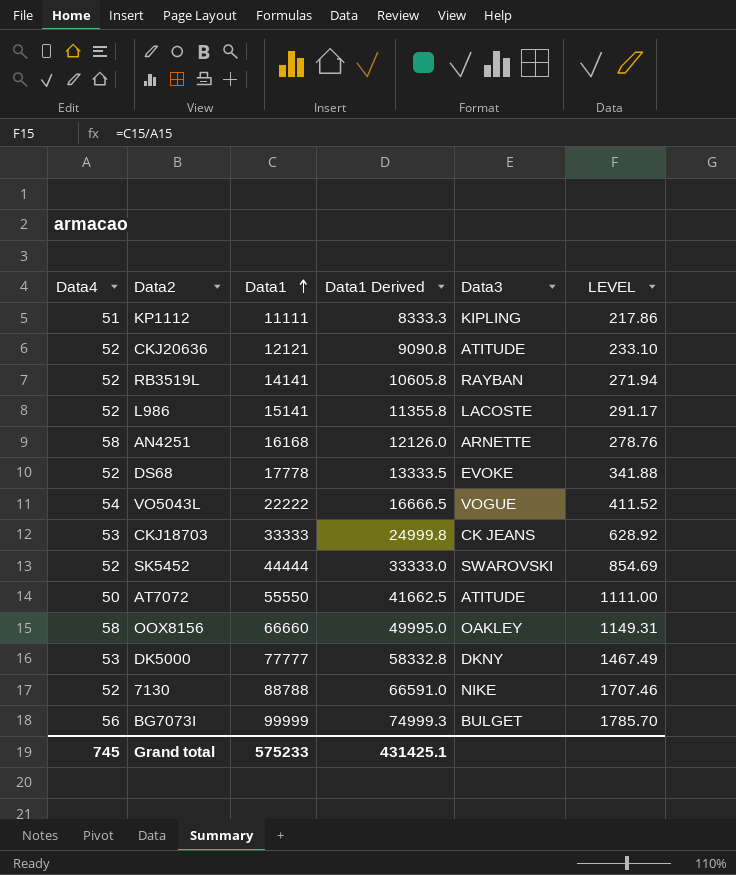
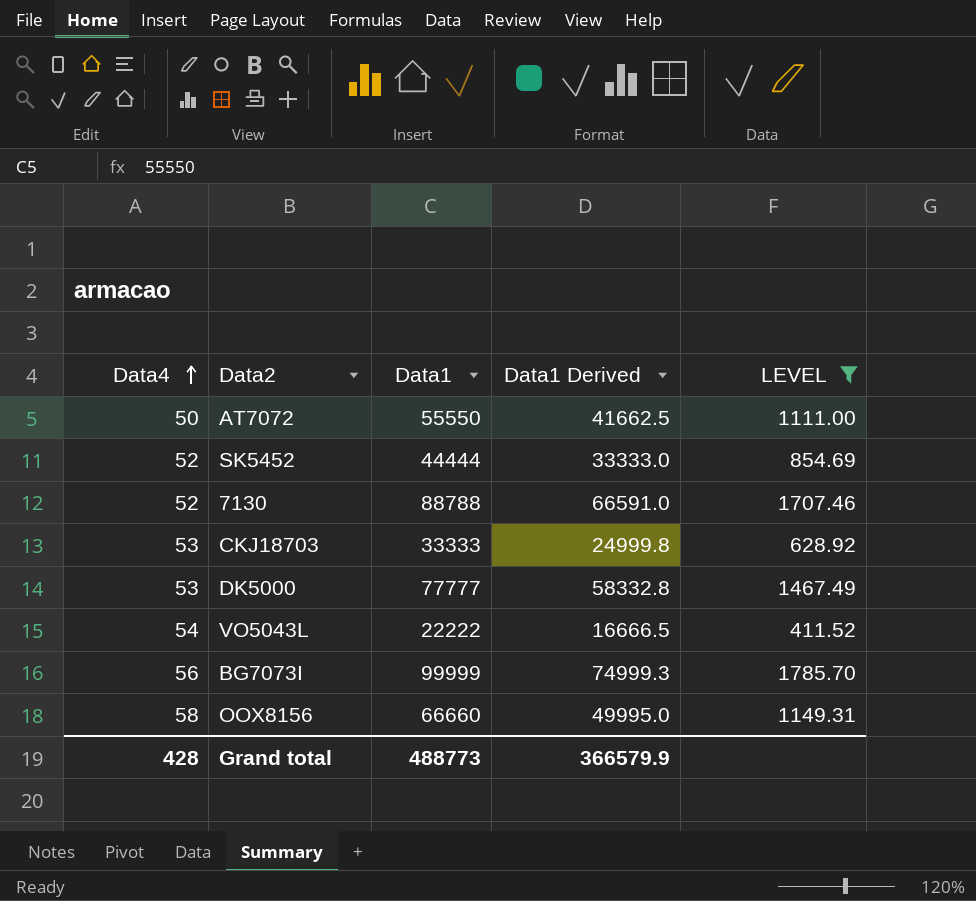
filter: none -> LEVEL >= 411.52
row order: Data1 ascending -> Data4 ascending
column Data3 | position: 5 -> none
Grand total | Data4: 745 -> 428
Grand total | Data1: 575233 -> 488773
Grand total | Data1 Derived: 431425.1 -> 366579.9

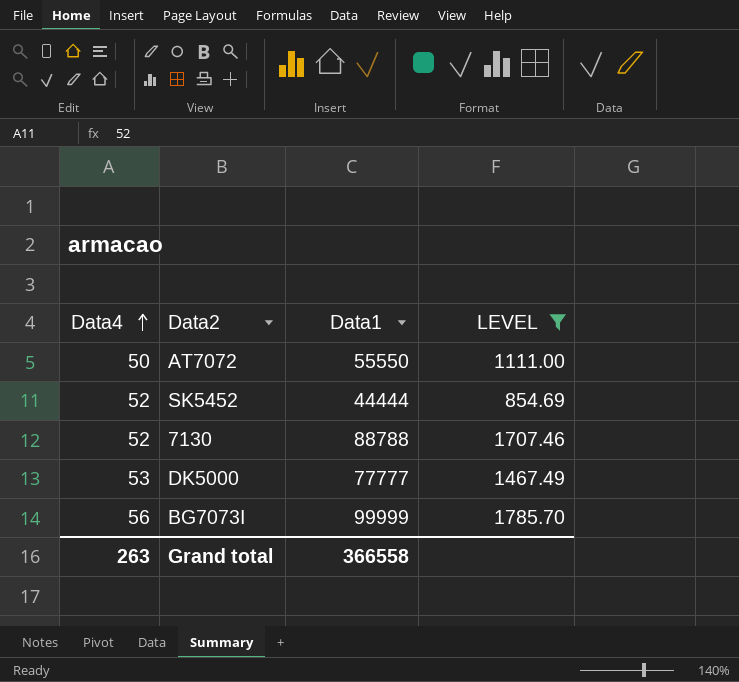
column Data1 Derived | formula: [Data1] * 0.75 -> none
row CKJ18703: 53 | 33333 | 24999.8 | 628.92 -> none
row VO5043L: 54 | 22222 | 16666.5 | 411.52 -> none
row OOX8156: 58 | 66660 | 49995.0 | 1149.31 -> none
Grand total | Data4: 428 -> 263
Grand total | Data1: 488773 -> 366558

